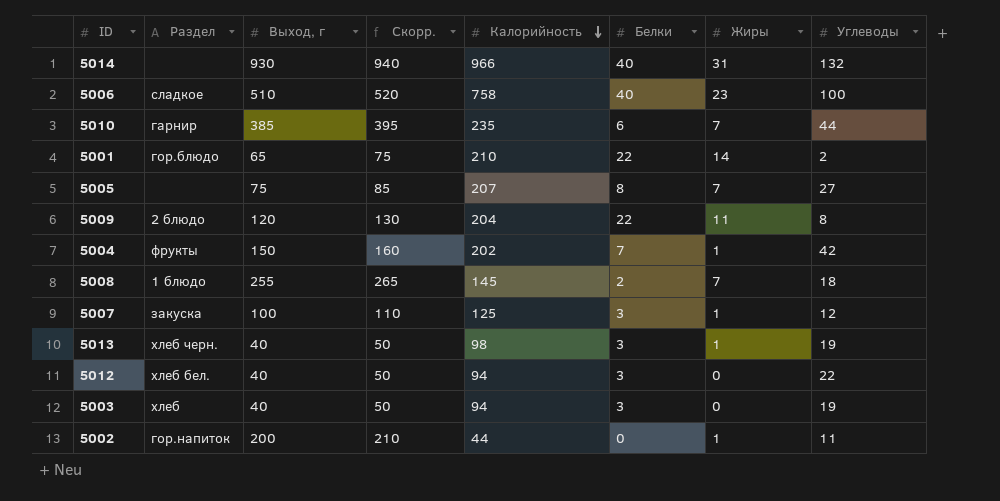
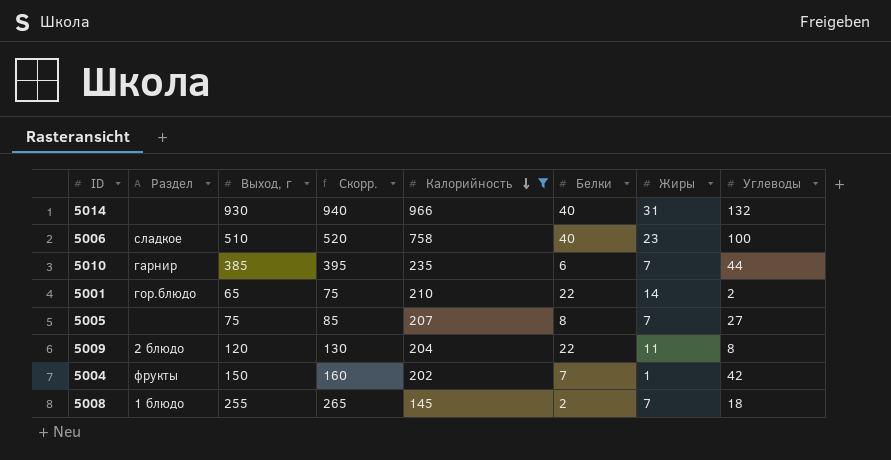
filter: none -> Калорийность >= 145

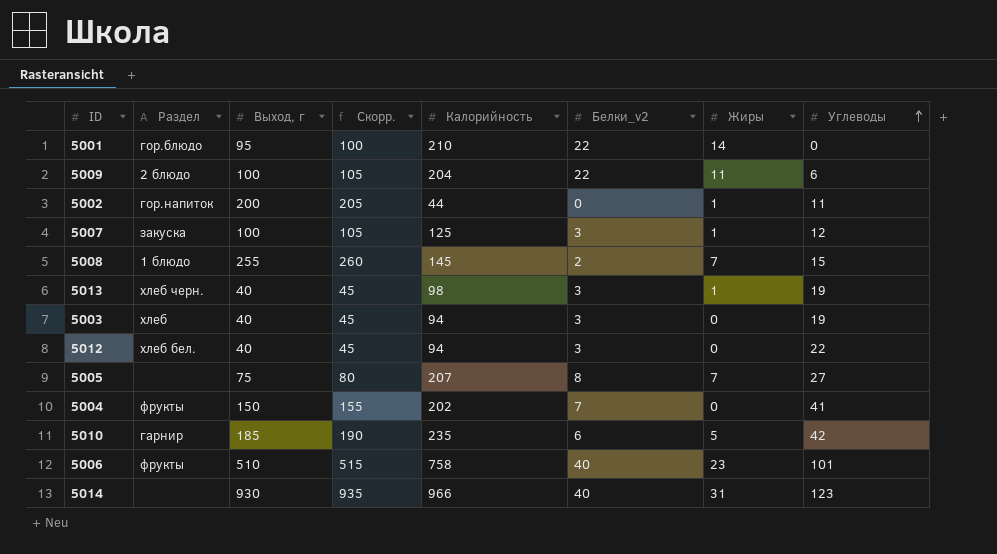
filter: Калорийность >= 145 -> none
row order: Калорийность descending -> Углеводы ascending
column Скорр. | formula: [Выход, г] + 10 -> [Выход, г] + 5
column name: Белки -> Белки_v2
5001 | Выход, г: 65 -> 95
5001 | Углеводы: 2 -> 0
5009 | Выход, г: 120 -> 100
5009 | Углеводы: 8 -> 6
5008 | Углеводы: 18 -> 15
5004 | Жиры: 1 -> 0
5004 | Углеводы: 42 -> 41
5010 | Выход, г: 385 -> 185
5010 | Жиры: 7 -> 5
5010 | Углеводы: 44 -> 42
5006 | Раздел: сладкое -> фрукты
5006 | Углеводы: 100 -> 101
5014 | Углеводы: 132 -> 123

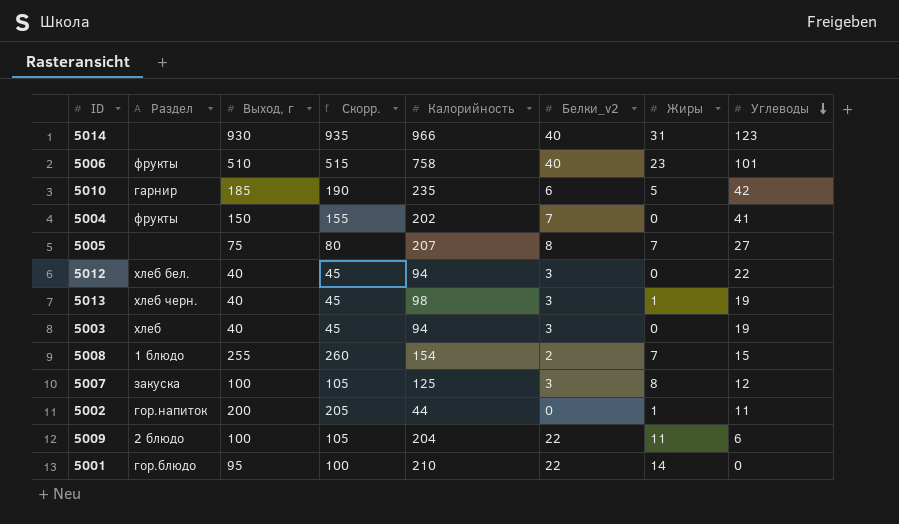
row order: Углеводы ascending -> Углеводы descending
5008 | Калорийность: 145 -> 154
5007 | Жиры: 1 -> 8

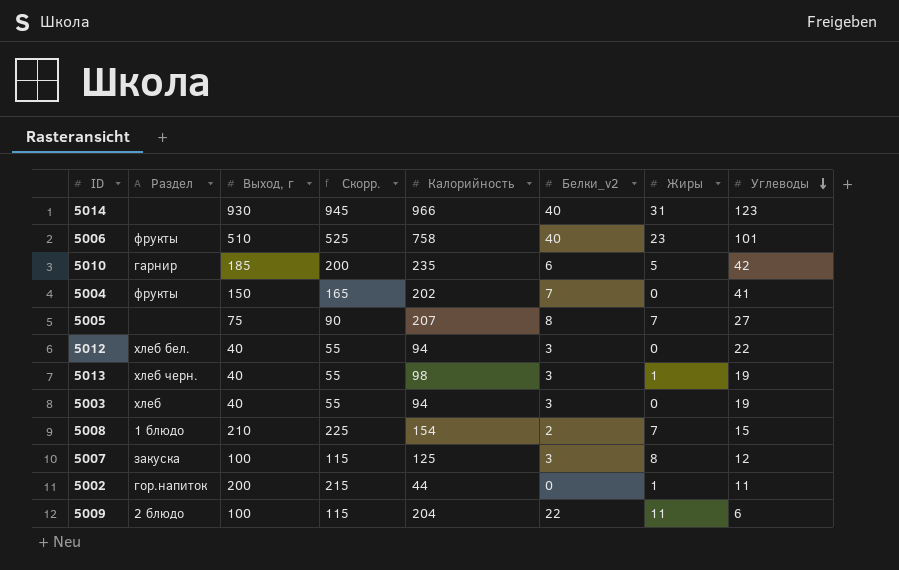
column Скорр. | formula: [Выход, г] + 5 -> [Выход, г] + 15
row 5001: гор.блюдо | 95 | 100 | 210 | 22 | 14 | 0 -> none
5008 | Выход, г: 255 -> 210

